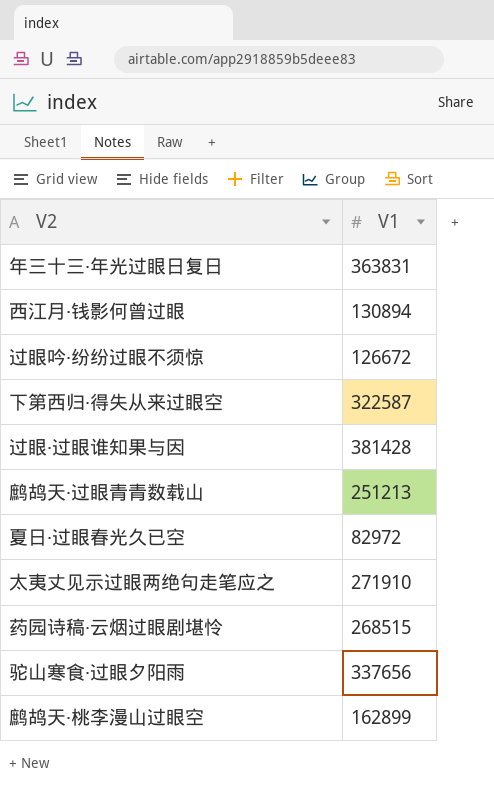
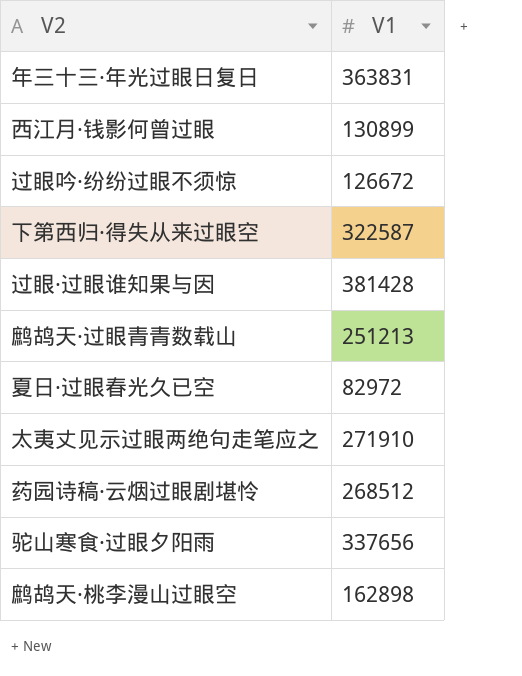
西江月·钱影何曾过眼 | V1: 130894 -> 130899
药园诗稿·云烟过眼剧堪怜 | V1: 268515 -> 268512
鹧鸪天·桃李漫山过眼空 | V1: 162899 -> 162898

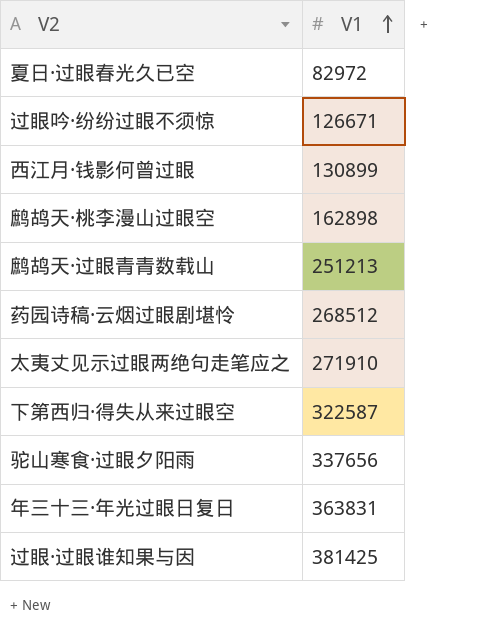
row order: none -> V1 ascending
过眼吟·纷纷过眼不须惊 | V1: 126672 -> 126671
过眼·过眼谁知果与因 | V1: 381428 -> 381425

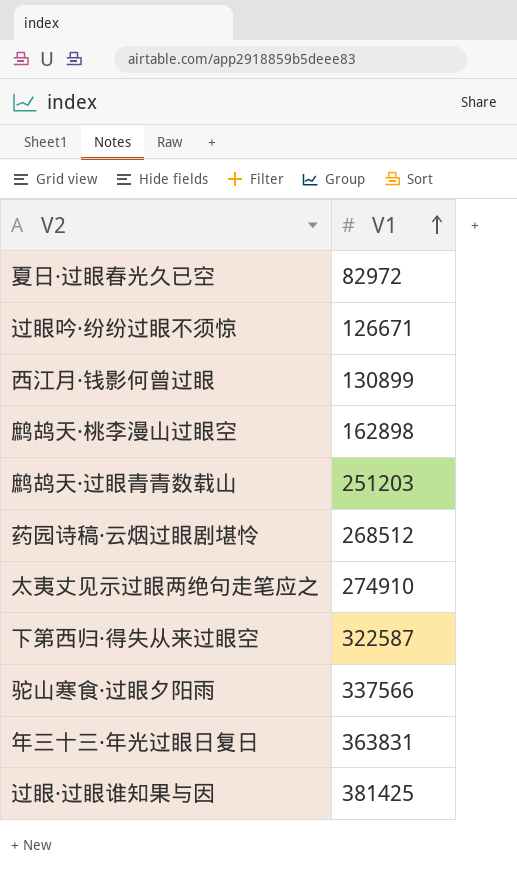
鹧鸪天·过眼青青数载山 | V1: 251213 -> 251203
太夷丈见示过眼两绝句走笔应之 | V1: 271910 -> 274910
驼山寒食·过眼夕阳雨 | V1: 337656 -> 337566

